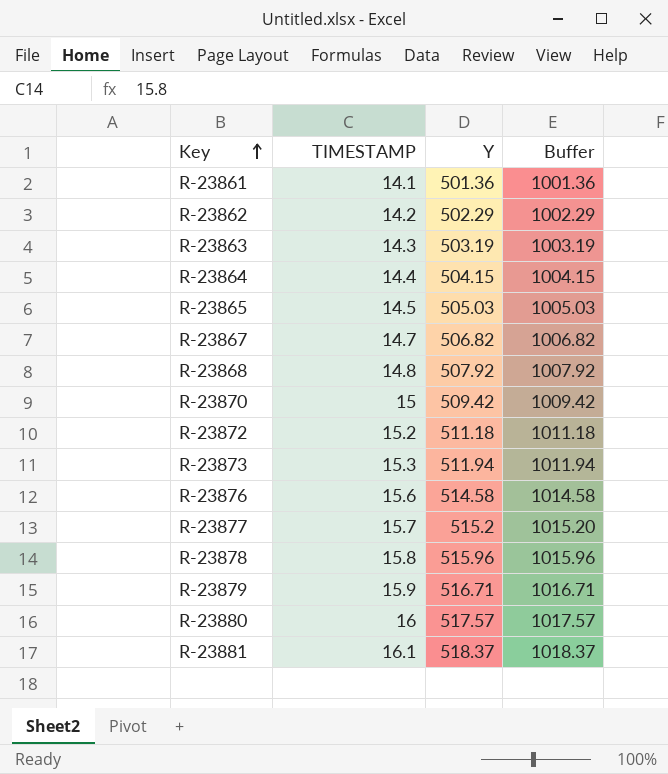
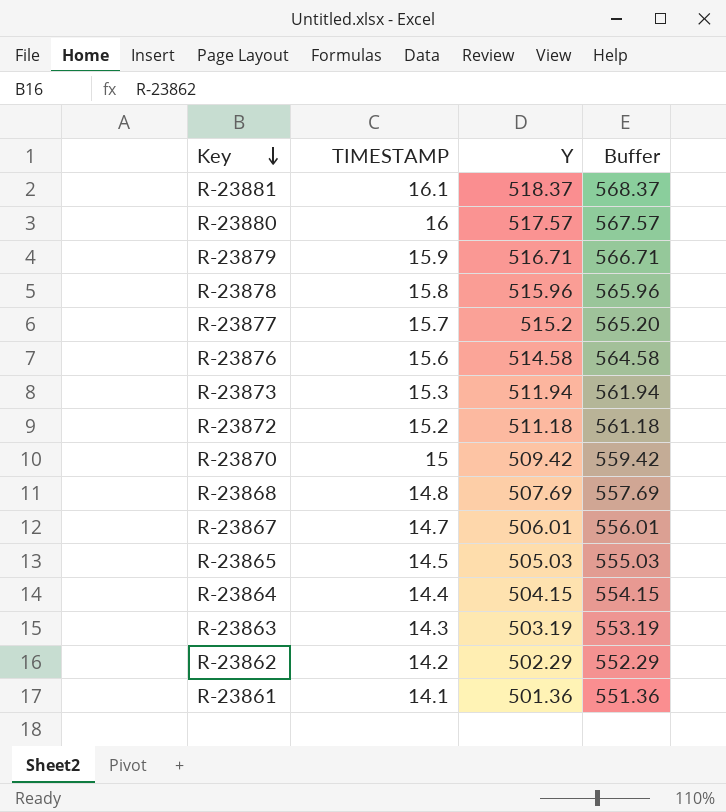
row order: Key ascending -> Key descending
column Buffer | formula: [Y] + 500 -> [Y] + 50
R-23868 | Y: 507.92 -> 507.69
R-23867 | Y: 506.82 -> 506.01

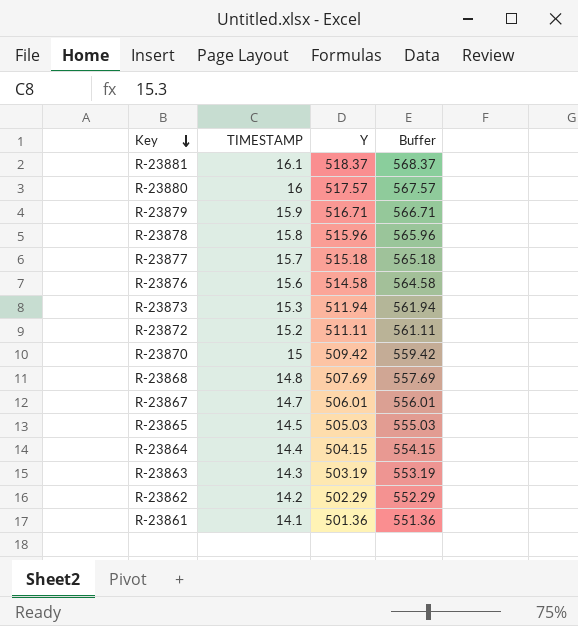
R-23877 | Y: 515.2 -> 515.18
R-23877 | Buffer: 565.20 -> 565.18
R-23872 | Y: 511.18 -> 511.11
R-23872 | Buffer: 561.18 -> 561.11

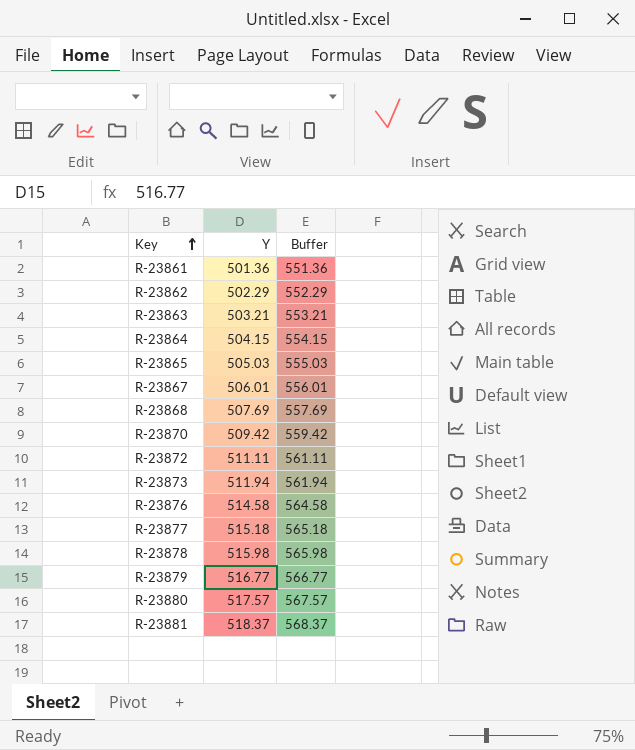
row order: Key descending -> Key ascending
column TIMESTAMP | position: 2 -> none
R-23863 | Y: 503.19 -> 503.21
R-23863 | Buffer: 553.19 -> 553.21
R-23878 | Y: 515.96 -> 515.98
R-23878 | Buffer: 565.96 -> 565.98
R-23879 | Y: 516.71 -> 516.77
R-23879 | Buffer: 566.71 -> 566.77

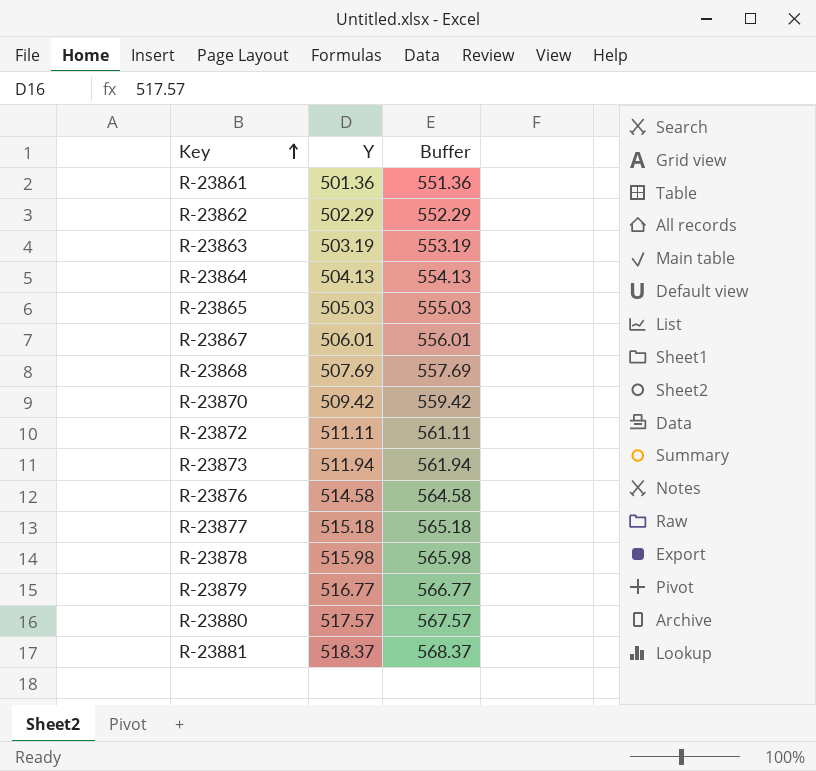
R-23863 | Y: 503.21 -> 503.19
R-23863 | Buffer: 553.21 -> 553.19
R-23864 | Y: 504.15 -> 504.13
R-23864 | Buffer: 554.15 -> 554.13

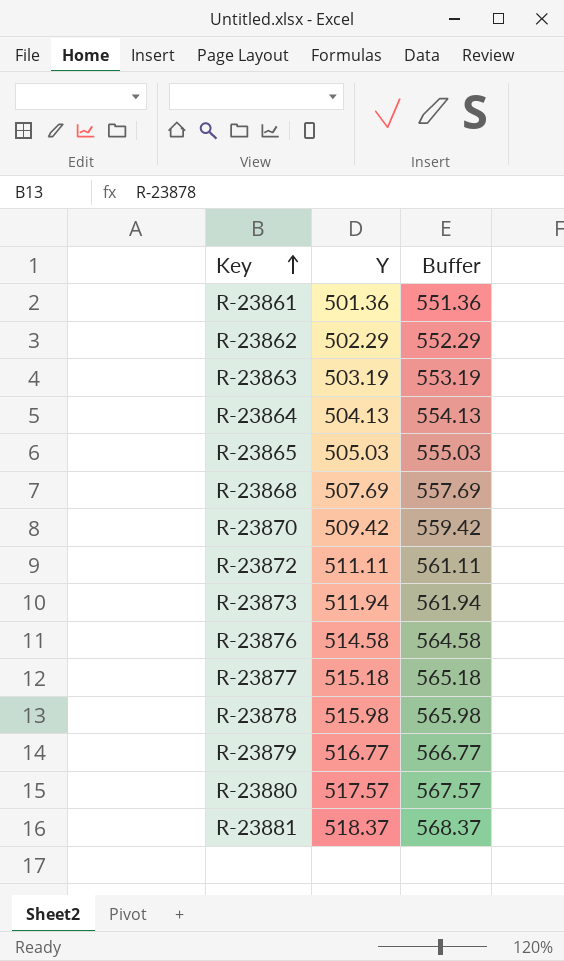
row R-23867: 506.01 | 556.01 -> none

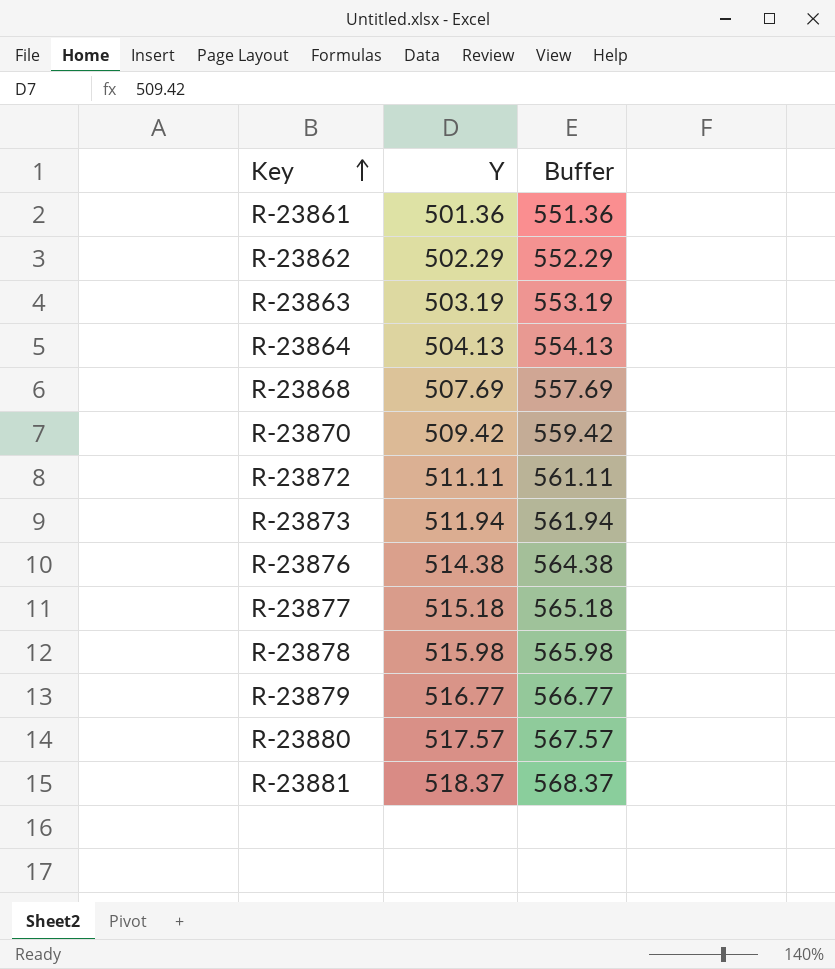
row R-23865: 505.03 | 555.03 -> none
R-23876 | Y: 514.58 -> 514.38
R-23876 | Buffer: 564.58 -> 564.38

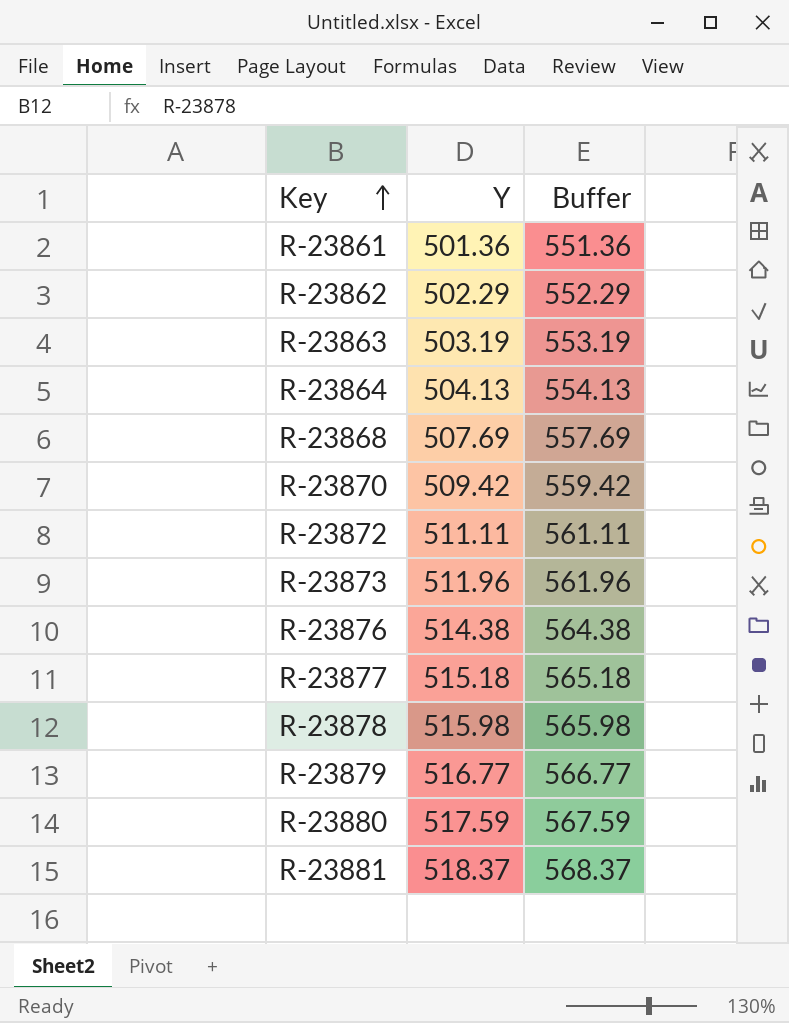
R-23873 | Y: 511.94 -> 511.96
R-23873 | Buffer: 561.94 -> 561.96
R-23880 | Y: 517.57 -> 517.59
R-23880 | Buffer: 567.57 -> 567.59

